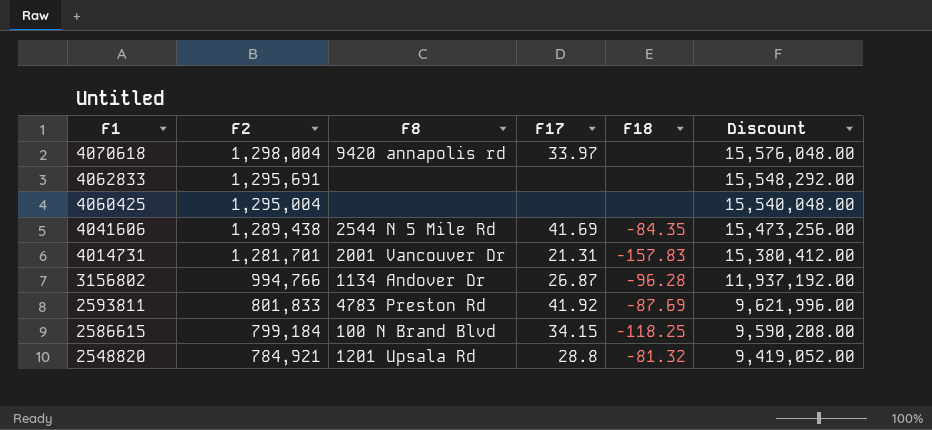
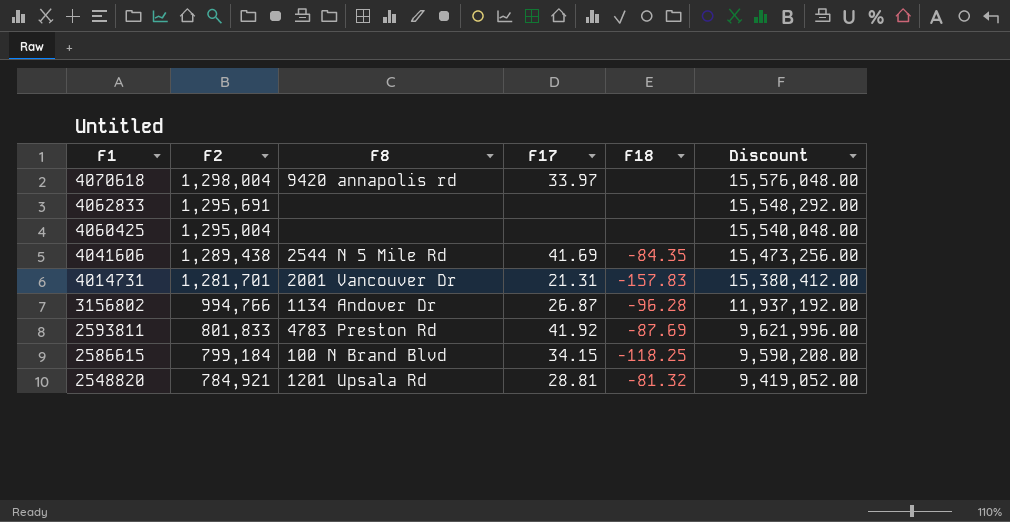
2548820 | F17: 28.8 -> 28.81

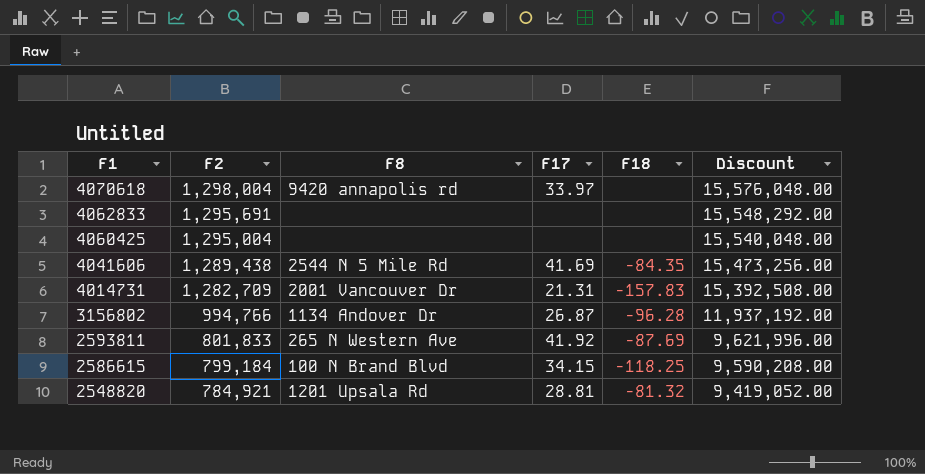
4014731 | F2: 1,281,701 -> 1,282,709
4014731 | Discount: 15,380,412.00 -> 15,392,508.00
2593811 | F8: 4783 Preston Rd -> 265 N Western Ave

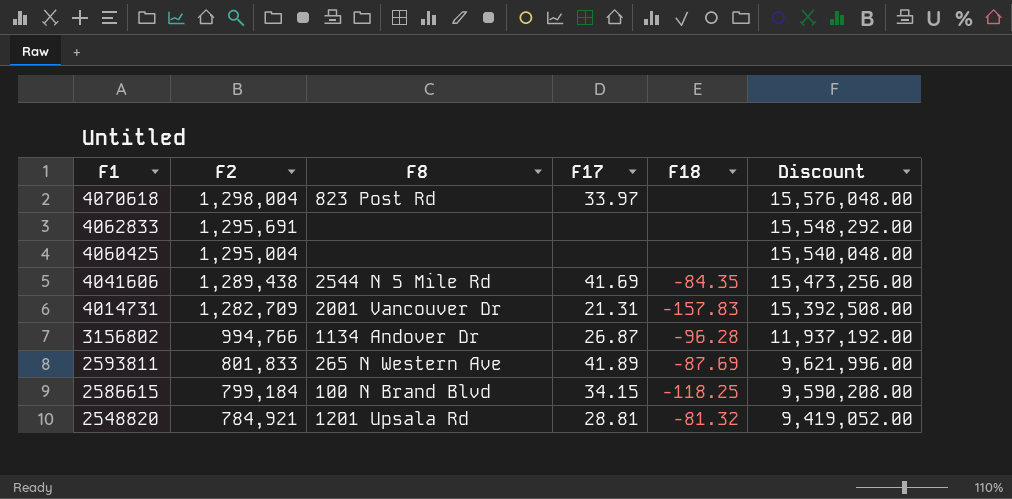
4070618 | F8: 9420 annapolis rd -> 823 Post Rd
2593811 | F17: 41.92 -> 41.89

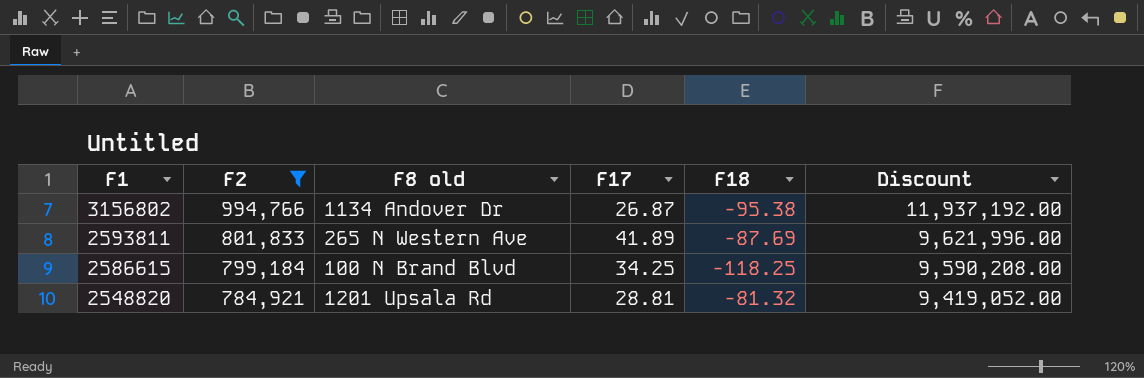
filter: none -> F2 <= 994,766
column name: F8 -> F8 old
3156802 | F18: -96.28 -> -95.38
2586615 | F17: 34.15 -> 34.25

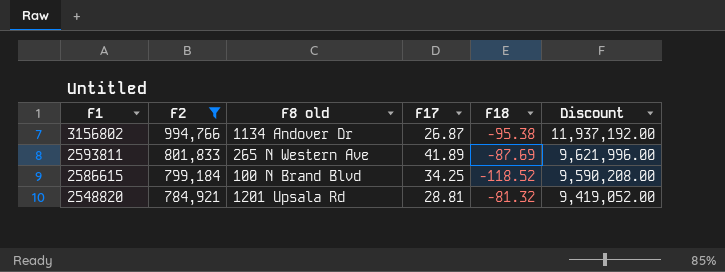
2586615 | F18: -118.25 -> -118.52

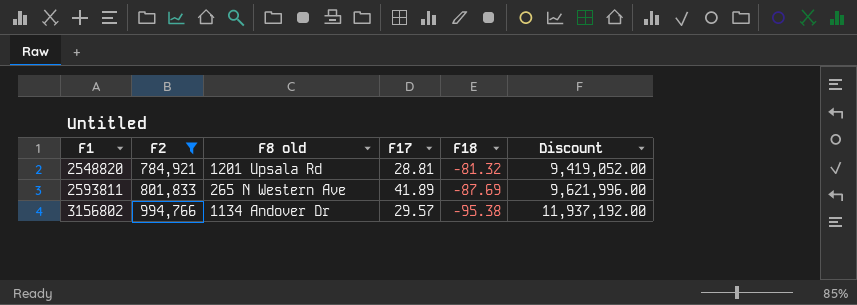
row order: F1 descending -> F1 ascending
row 2586615: 799,184 | 100 N Brand Blvd | 34.25 | -118.52 | 9,590,208.00 -> none
3156802 | F17: 26.87 -> 29.57

